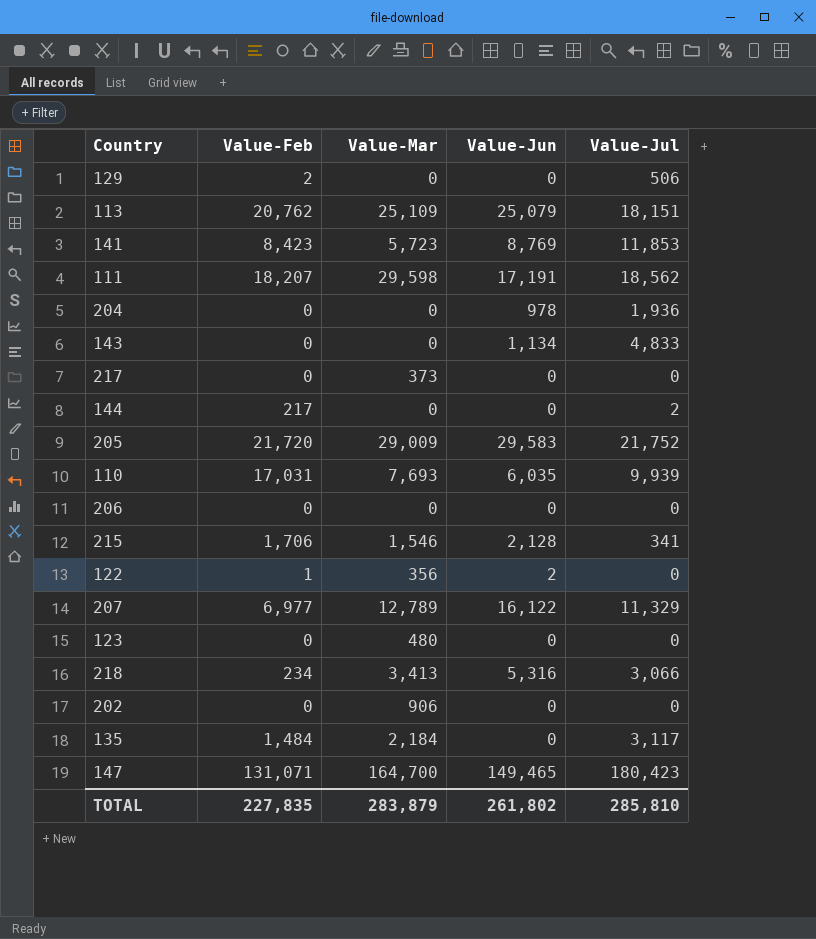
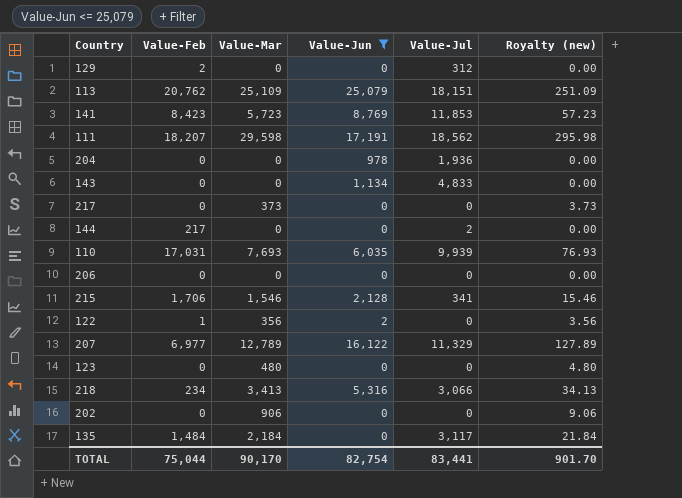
filter: none -> Value-Jun <= 25,079
column Royalty (new) | formula: none -> [Value-Mar] * 0.01
129 | Value-Jul: 506 -> 312
TOTAL | Value-Feb: 227,835 -> 75,044
TOTAL | Value-Mar: 283,879 -> 90,170
TOTAL | Value-Jun: 261,802 -> 82,754
TOTAL | Value-Jul: 285,810 -> 83,441

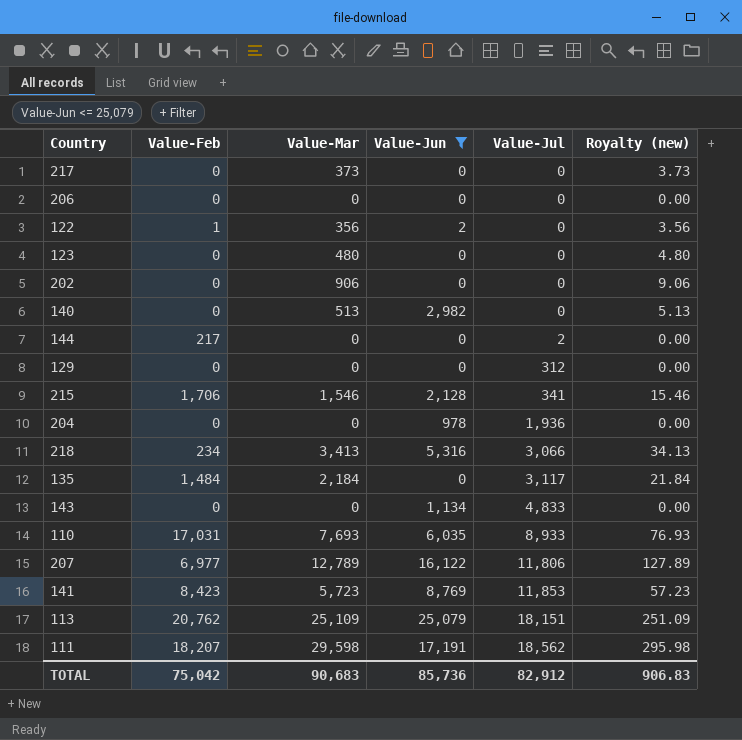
row order: none -> Value-Jul ascending
row 140: none -> 0 | 513 | 2,982 | 0 | 5.13
129 | Value-Feb: 2 -> 0
110 | Value-Jul: 9,939 -> 8,933
207 | Value-Jul: 11,329 -> 11,806
TOTAL | Value-Feb: 75,044 -> 75,042
TOTAL | Value-Mar: 90,170 -> 90,683
TOTAL | Value-Jun: 82,754 -> 85,736
TOTAL | Value-Jul: 83,441 -> 82,912
TOTAL | Royalty (new): 901.70 -> 906.83

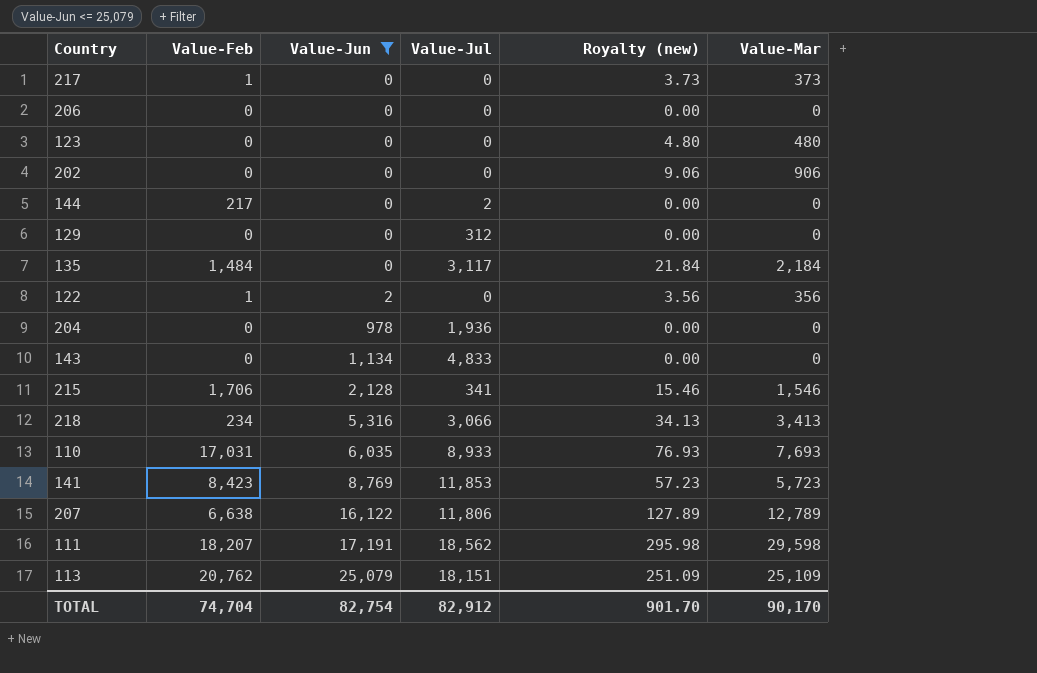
row order: Value-Jul ascending -> Value-Jun ascending
column Value-Mar | position: 3 -> 6
row 140: 0 | 513 | 2,982 | 0 | 5.13 -> none
217 | Value-Feb: 0 -> 1
207 | Value-Feb: 6,977 -> 6,638
TOTAL | Value-Feb: 75,042 -> 74,704
TOTAL | Value-Jun: 85,736 -> 82,754
TOTAL | Royalty (new): 906.83 -> 901.70
TOTAL | Value-Mar: 90,683 -> 90,170

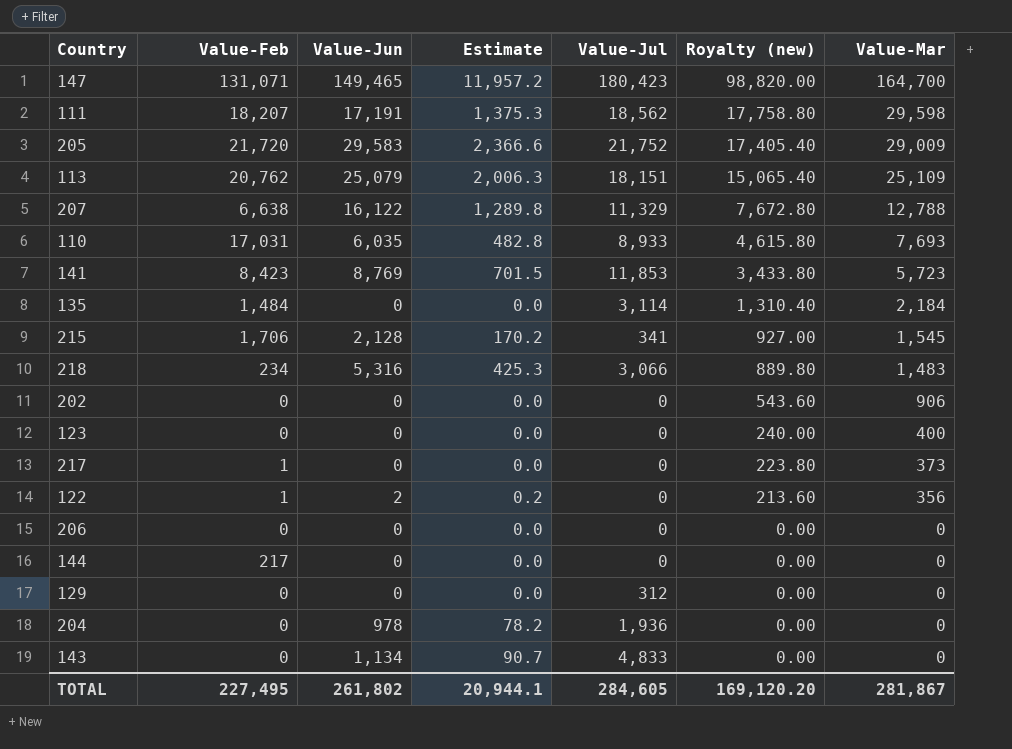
filter: Value-Jun <= 25,079 -> none
row order: Value-Jun ascending -> Royalty (new) descending
column Estimate | formula: none -> [Value-Jun] * 0.08
column Royalty (new) | formula: [Value-Mar] * 0.01 -> [Value-Mar] * 0.6
207 | Value-Jul: 11,806 -> 11,329
207 | Value-Mar: 12,789 -> 12,788
135 | Value-Jul: 3,117 -> 3,114
215 | Value-Mar: 1,546 -> 1,545
218 | Value-Mar: 3,413 -> 1,483
123 | Value-Mar: 480 -> 400
144 | Value-Jul: 2 -> 0
TOTAL | Value-Feb: 74,704 -> 227,495
TOTAL | Value-Jun: 82,754 -> 261,802
TOTAL | Value-Jul: 82,912 -> 284,605
TOTAL | Royalty (new): 901.70 -> 169,120.20
TOTAL | Value-Mar: 90,170 -> 281,867

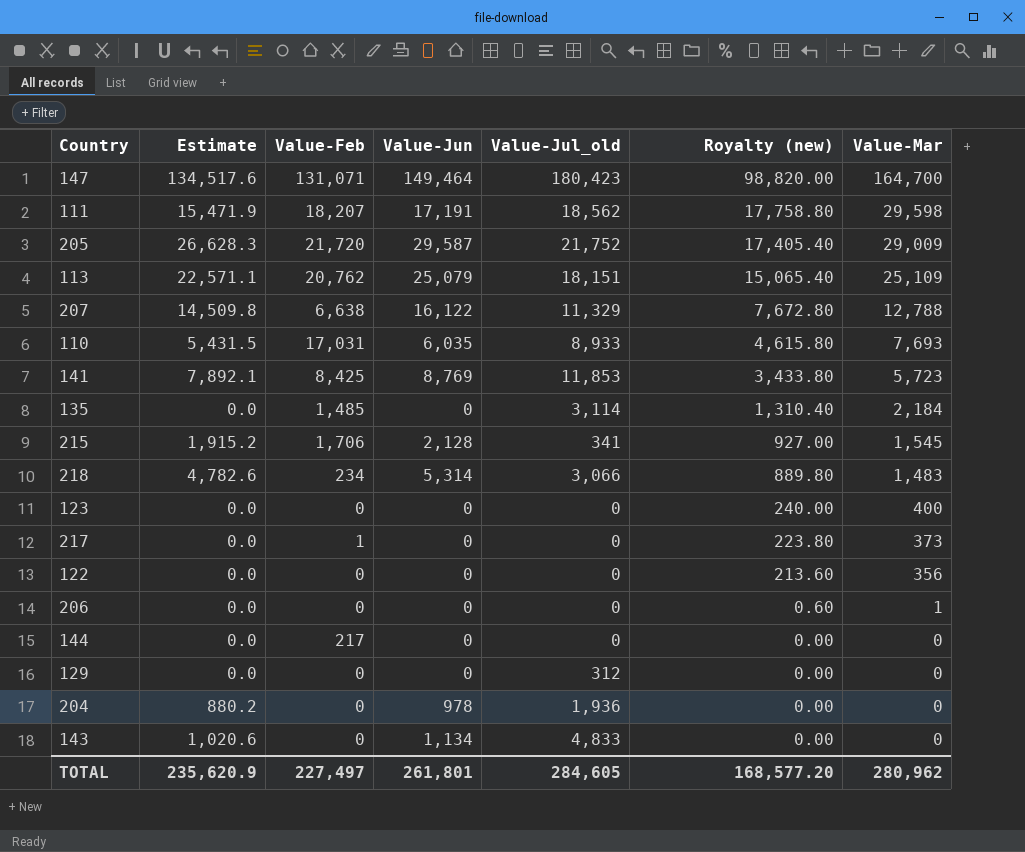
column Estimate | formula: [Value-Jun] * 0.08 -> [Value-Jun] * 0.9
column Estimate | position: 4 -> 2
column name: Value-Jul -> Value-Jul_old
row 202: 0 | 0 | 0.0 | 0 | 543.60 | 906 -> none
147 | Value-Jun: 149,465 -> 149,464
205 | Value-Jun: 29,583 -> 29,587
141 | Value-Feb: 8,423 -> 8,425
135 | Value-Feb: 1,484 -> 1,485
218 | Value-Jun: 5,316 -> 5,314
122 | Value-Feb: 1 -> 0
122 | Value-Jun: 2 -> 0
206 | Royalty (new): 0.00 -> 0.60
206 | Value-Mar: 0 -> 1
TOTAL | Estimate: 20,944.1 -> 235,620.9
TOTAL | Value-Feb: 227,495 -> 227,497
TOTAL | Value-Jun: 261,802 -> 261,801
TOTAL | Royalty (new): 169,120.20 -> 168,577.20
TOTAL | Value-Mar: 281,867 -> 280,962

